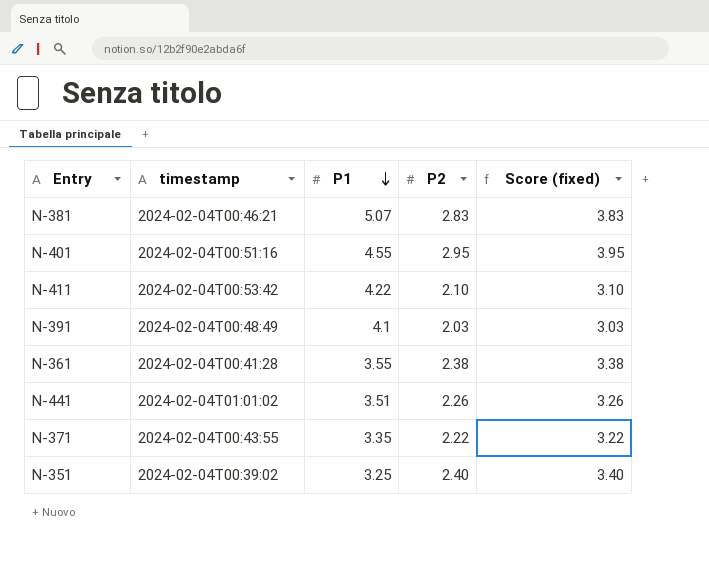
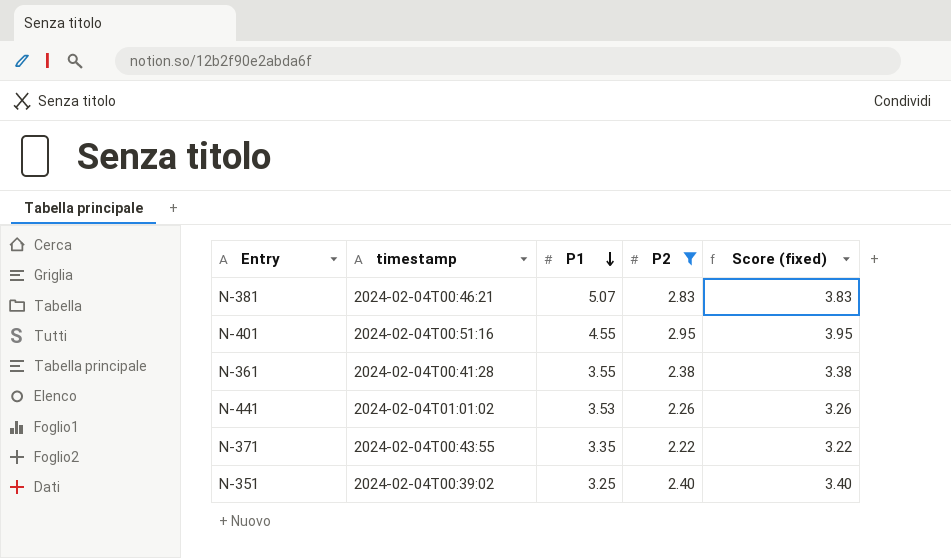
filter: none -> P2 >= 2.22
N-441 | P1: 3.51 -> 3.53

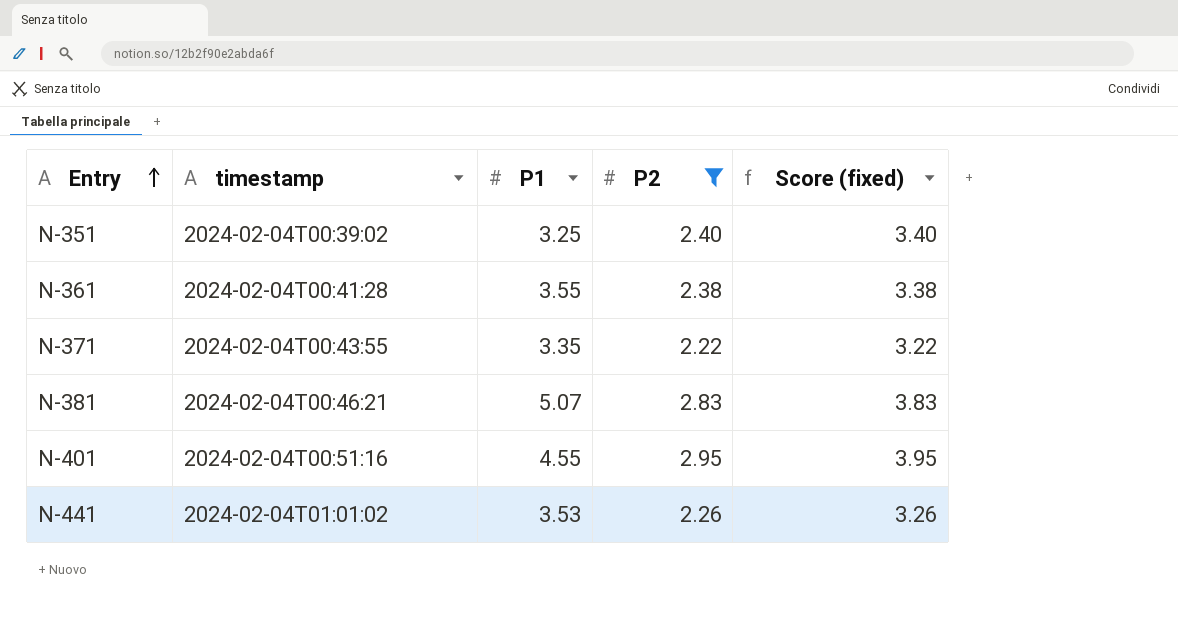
row order: P1 descending -> Entry ascending

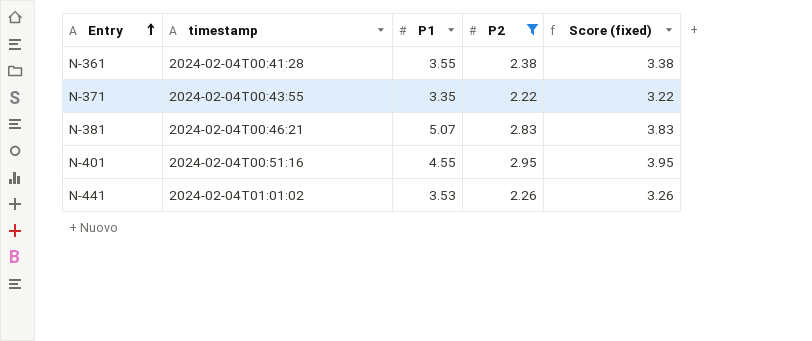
row N-351: 2024-02-04T00:39:02 | 3.25 | 2.40 | 3.40 -> none

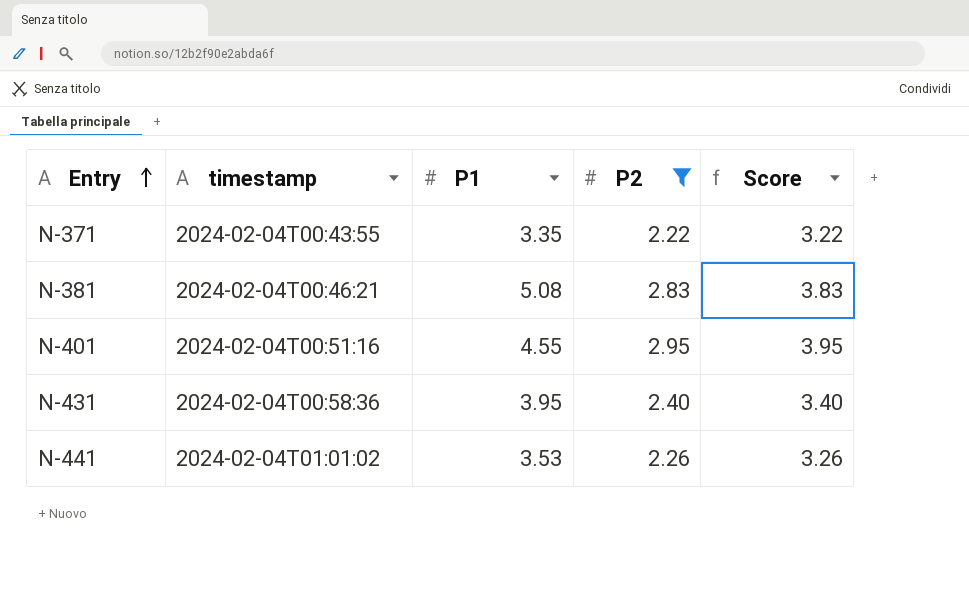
column name: Score (fixed) -> Score
row N-361: 2024-02-04T00:41:28 | 3.55 | 2.38 | 3.38 -> none
N-381 | P1: 5.07 -> 5.08
row N-431: none -> 2024-02-04T00:58:36 | 3.95 | 2.40 | 3.40

